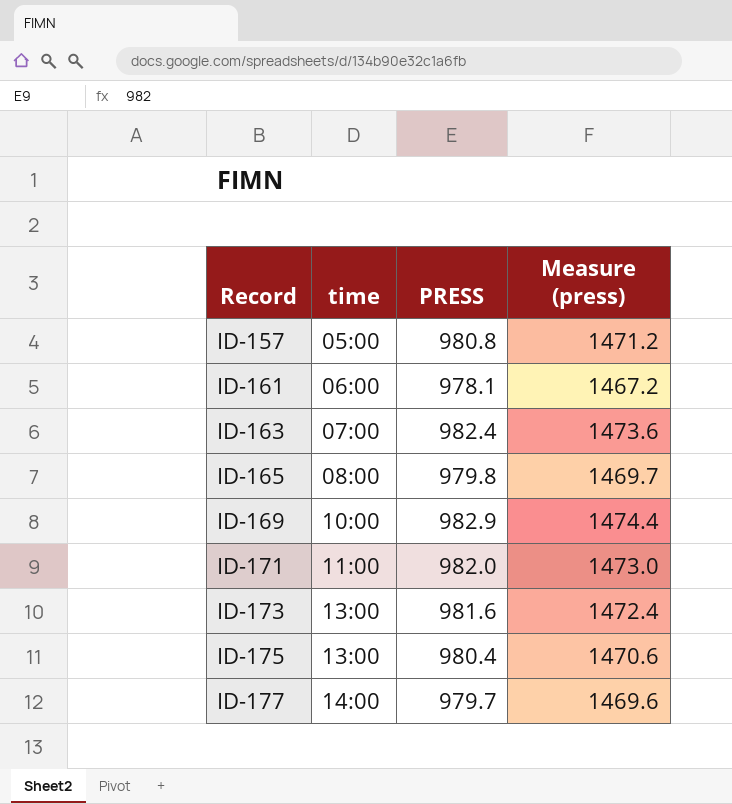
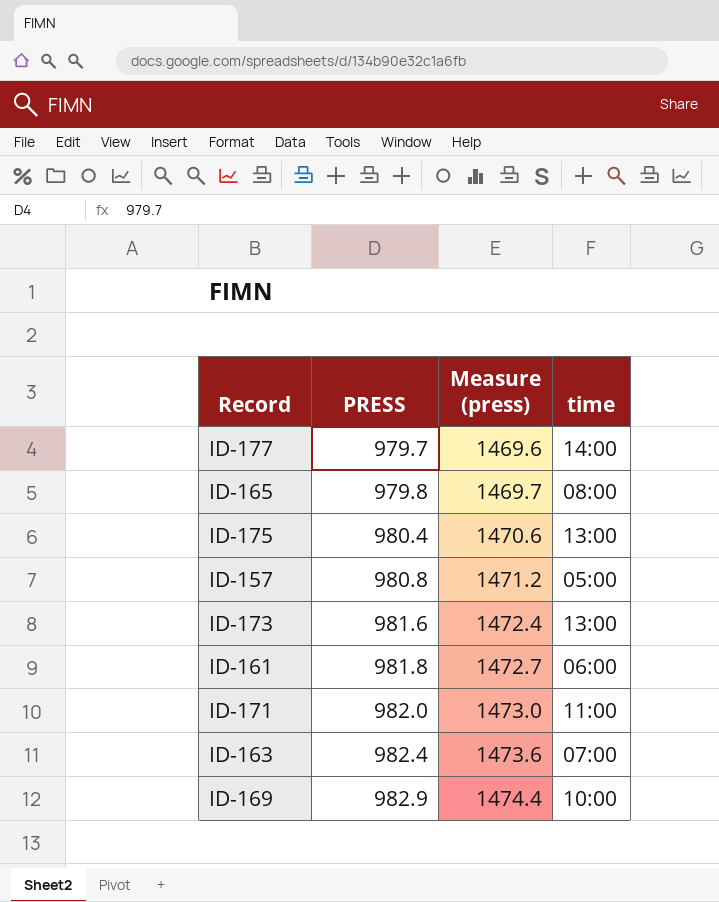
row order: Record ascending -> PRESS ascending
column time | position: 2 -> 4
ID-161 | PRESS: 978.1 -> 981.8
ID-161 | Measure (press): 1467.2 -> 1472.7

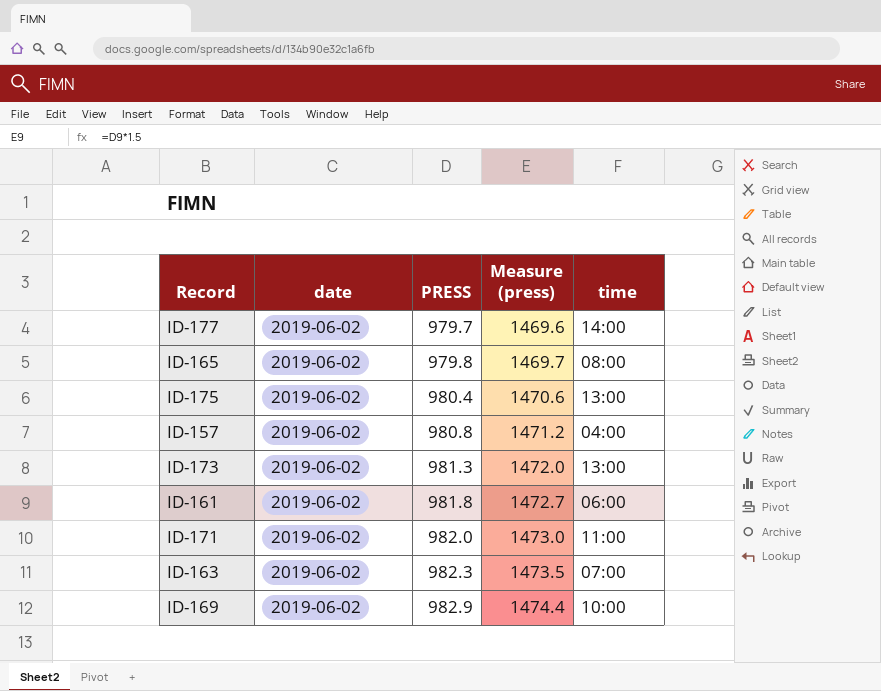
column date | position: none -> 2
ID-157 | time: 05:00 -> 04:00
ID-173 | PRESS: 981.6 -> 981.3
ID-173 | Measure (press): 1472.4 -> 1472.0
ID-163 | PRESS: 982.4 -> 982.3
ID-163 | Measure (press): 1473.6 -> 1473.5

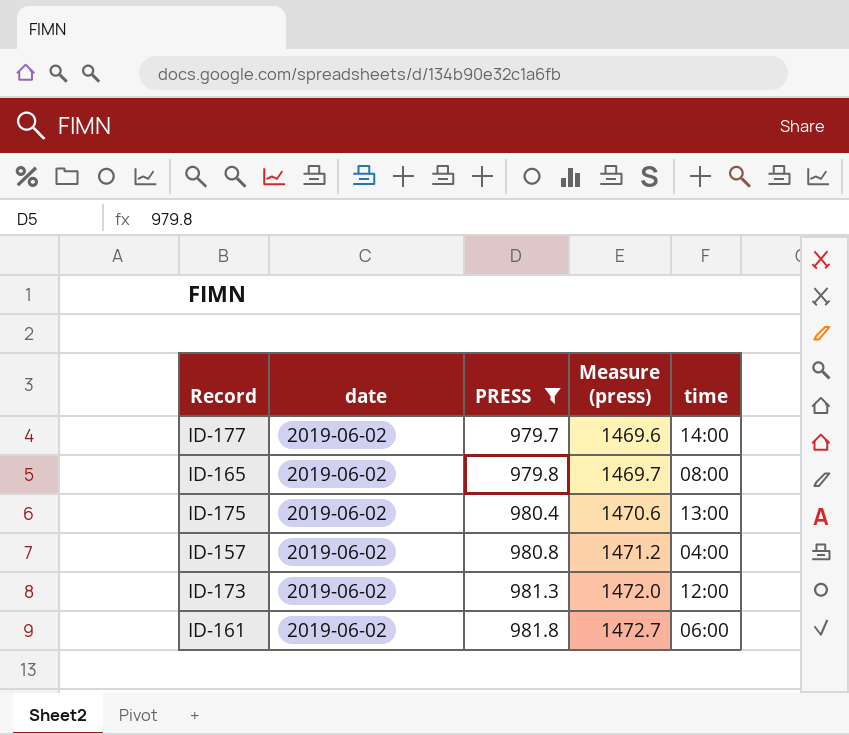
filter: none -> PRESS <= 981.8
ID-173 | time: 13:00 -> 12:00

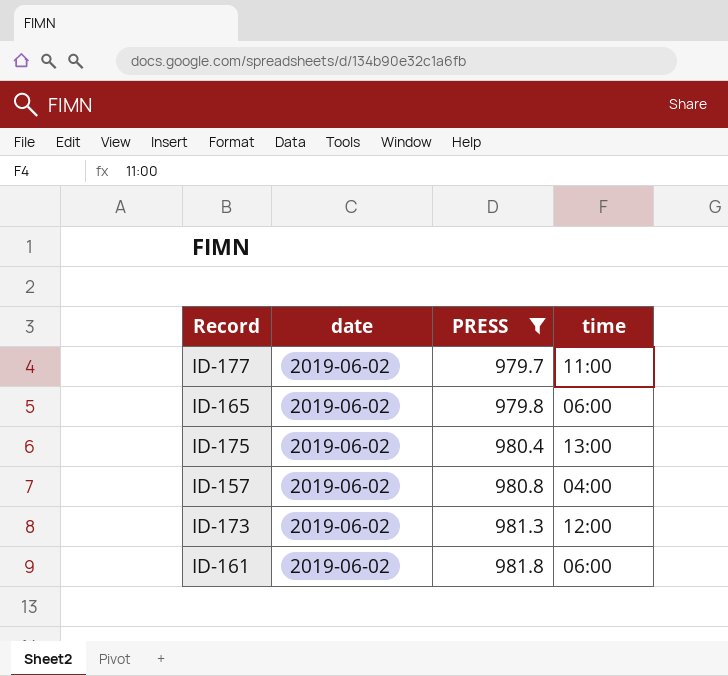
column Measure (press) | formula: [PRESS] * 1.5 -> none
ID-177 | time: 14:00 -> 11:00
ID-165 | time: 08:00 -> 06:00

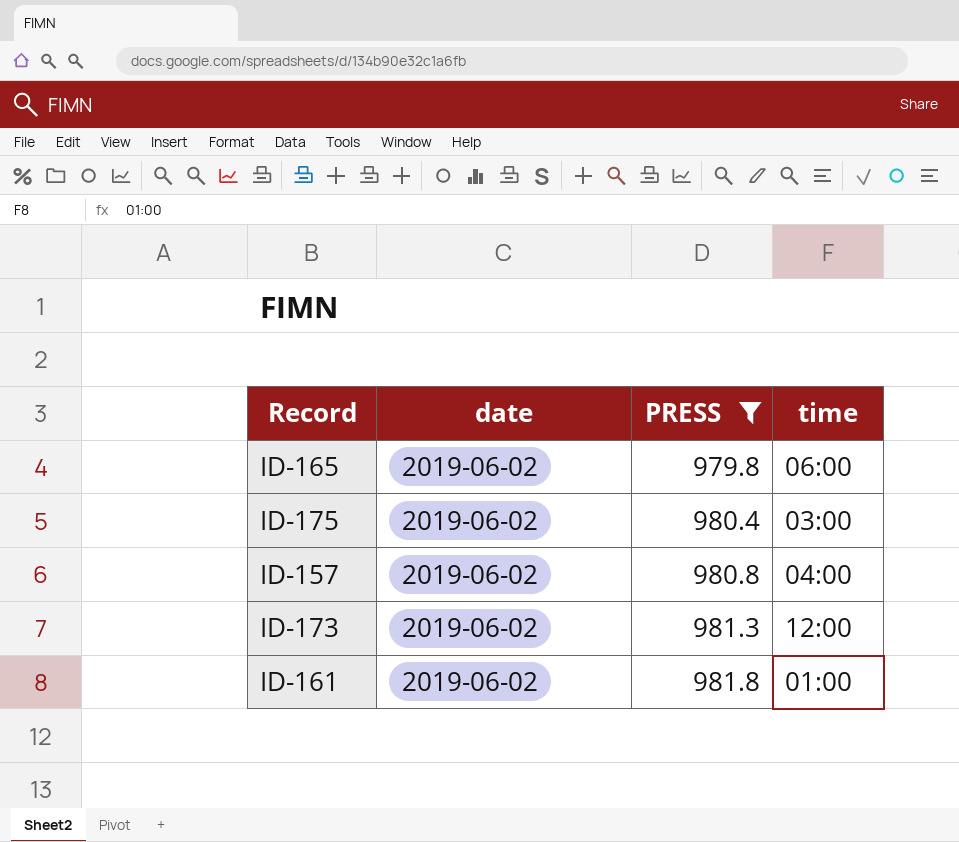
row ID-177: 2019-06-02 | 979.7 | 11:00 -> none
ID-175 | time: 13:00 -> 03:00
ID-161 | time: 06:00 -> 01:00

